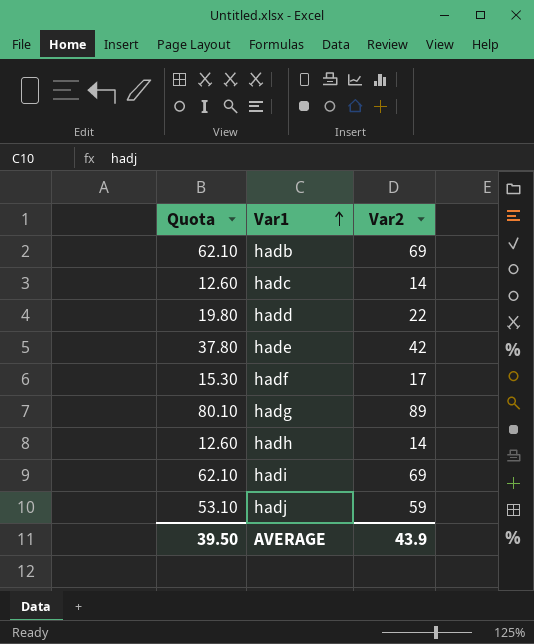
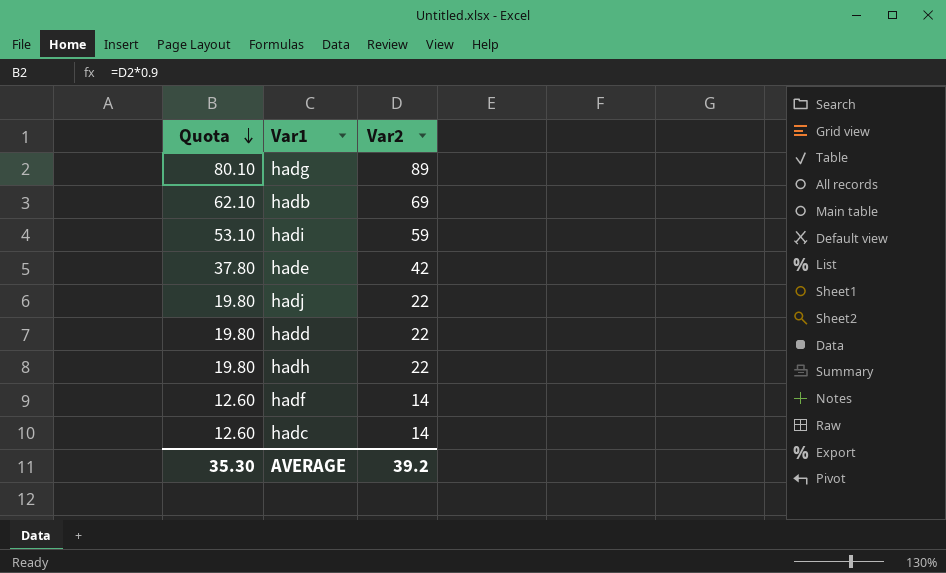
row order: Var1 ascending -> Quota descending
hadi | Quota: 62.10 -> 53.10
hadi | Var2: 69 -> 59
hadj | Quota: 53.10 -> 19.80
hadj | Var2: 59 -> 22
hadh | Quota: 12.60 -> 19.80
hadh | Var2: 14 -> 22
hadf | Quota: 15.30 -> 12.60
hadf | Var2: 17 -> 14
AVERAGE | Quota: 39.50 -> 35.30
AVERAGE | Var2: 43.9 -> 39.2

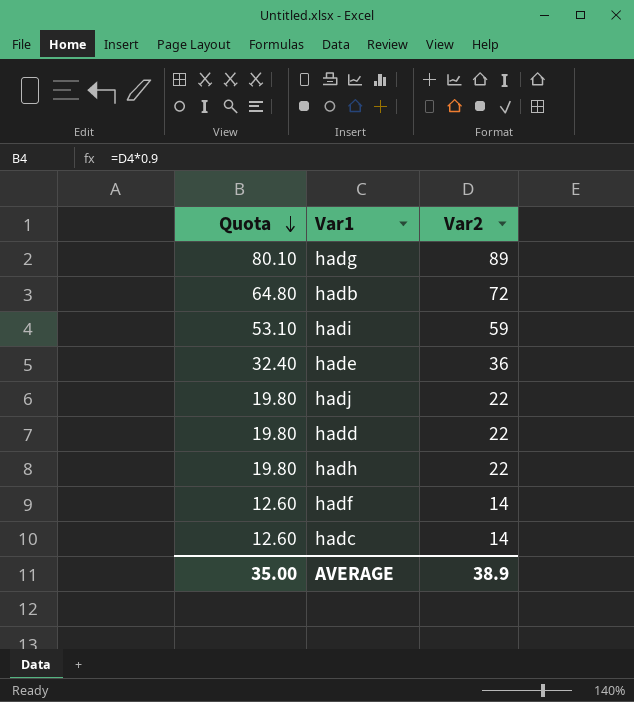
hadb | Quota: 62.10 -> 64.80
hadb | Var2: 69 -> 72
hade | Quota: 37.80 -> 32.40
hade | Var2: 42 -> 36
AVERAGE | Quota: 35.30 -> 35.00
AVERAGE | Var2: 39.2 -> 38.9

